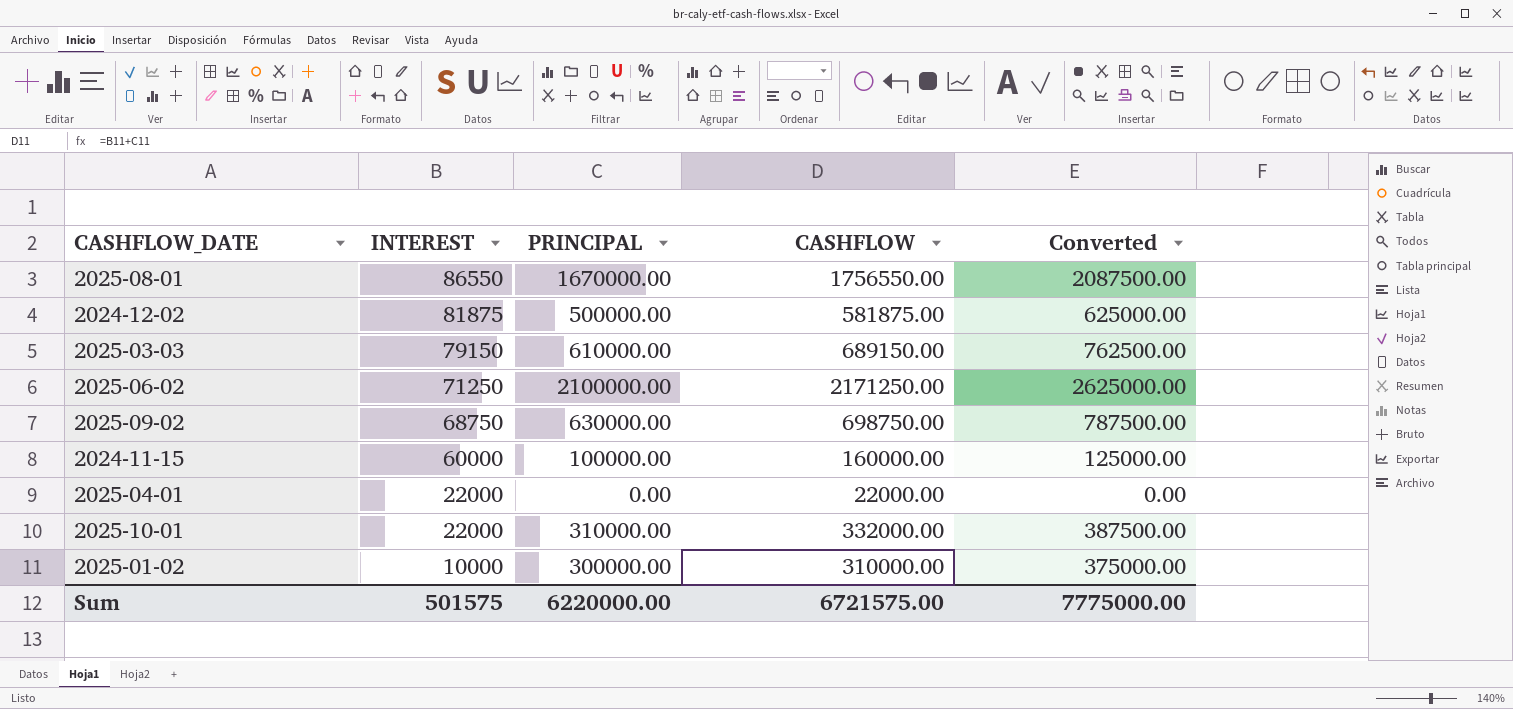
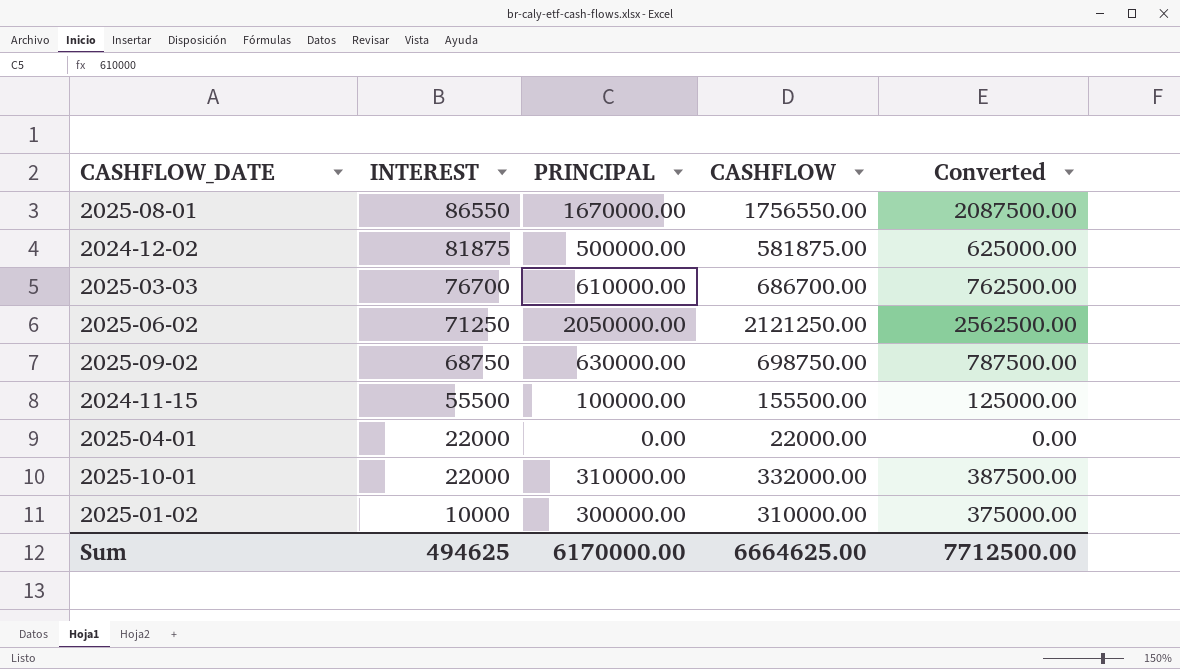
2025-03-03 | INTEREST: 79150 -> 76700
2025-03-03 | CASHFLOW: 689150.00 -> 686700.00
2025-06-02 | PRINCIPAL: 2100000.00 -> 2050000.00
2025-06-02 | CASHFLOW: 2171250.00 -> 2121250.00
2025-06-02 | Converted: 2625000.00 -> 2562500.00
2024-11-15 | INTEREST: 60000 -> 55500
2024-11-15 | CASHFLOW: 160000.00 -> 155500.00
Sum | INTEREST: 501575 -> 494625
Sum | PRINCIPAL: 6220000.00 -> 6170000.00
Sum | CASHFLOW: 6721575.00 -> 6664625.00
Sum | Converted: 7775000.00 -> 7712500.00

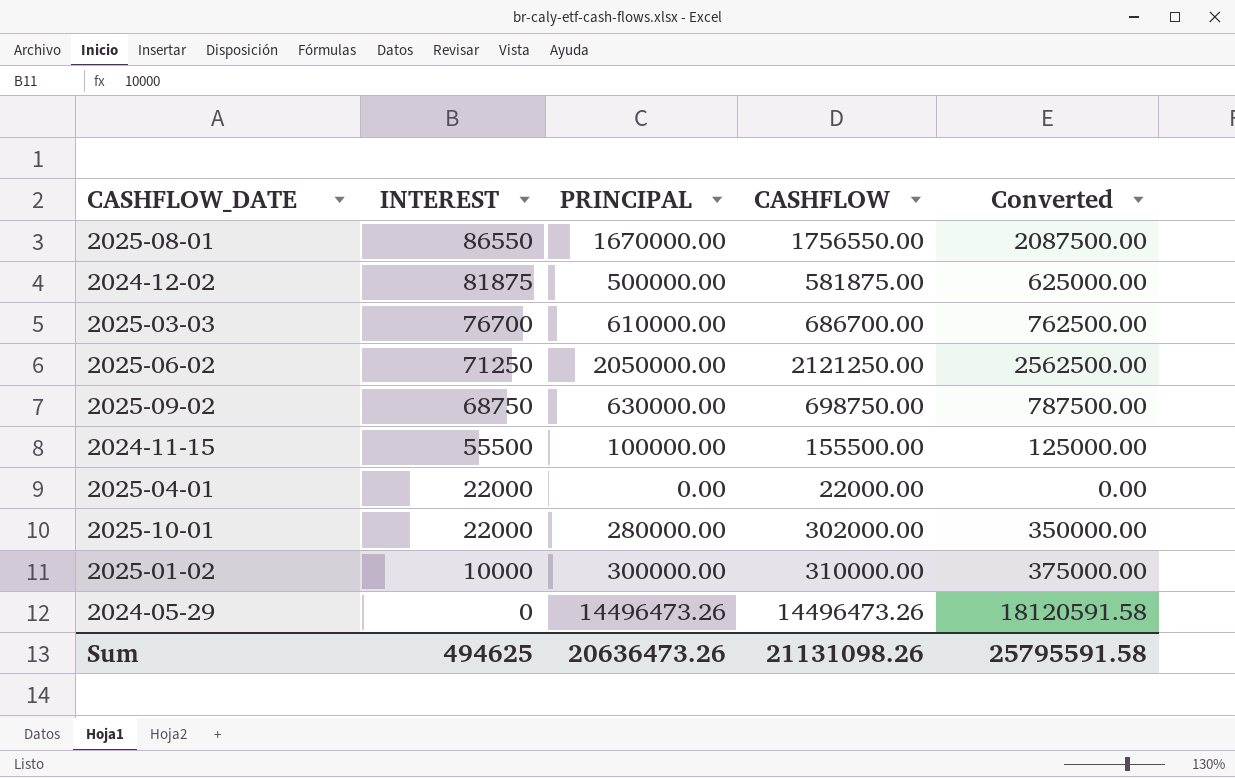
2025-10-01 | PRINCIPAL: 310000.00 -> 280000.00
2025-10-01 | CASHFLOW: 332000.00 -> 302000.00
2025-10-01 | Converted: 387500.00 -> 350000.00
row 2024-05-29: none -> 0 | 14496473.26 | 14496473.26 | 18120591.58
Sum | PRINCIPAL: 6170000.00 -> 20636473.26
Sum | CASHFLOW: 6664625.00 -> 21131098.26
Sum | Converted: 7712500.00 -> 25795591.58

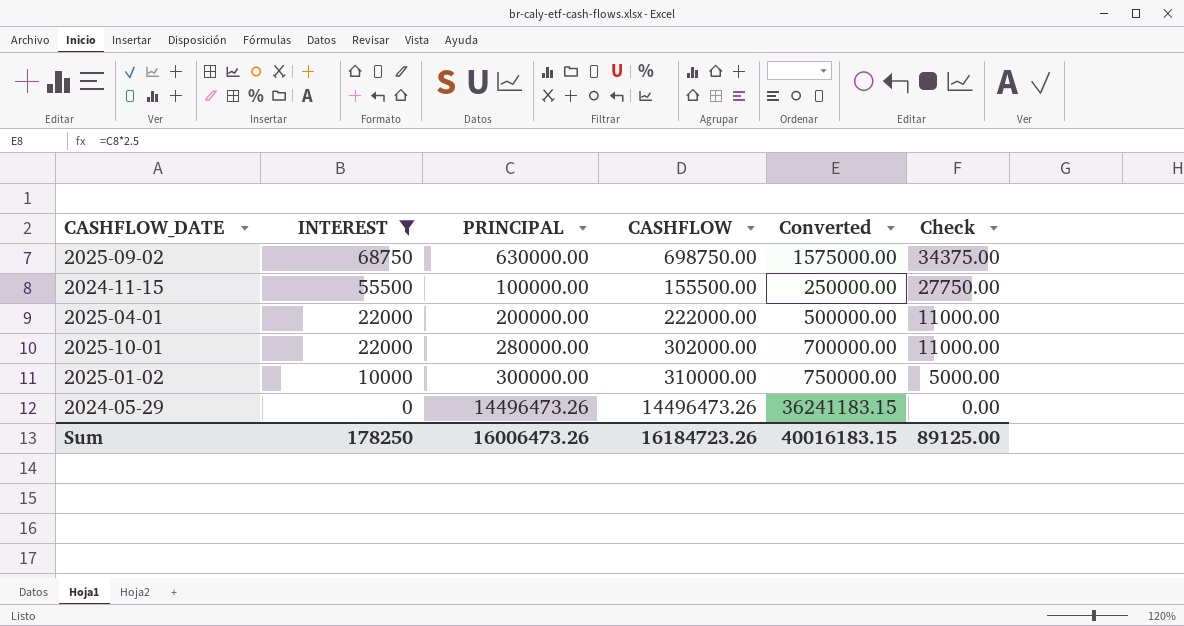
filter: none -> INTEREST <= 68750
column Converted | formula: [PRINCIPAL] * 1.25 -> [PRINCIPAL] * 2.5
column Check | formula: none -> [INTEREST] * 0.5
2025-04-01 | PRINCIPAL: 0.00 -> 200000.00
2025-04-01 | CASHFLOW: 22000.00 -> 222000.00
Sum | INTEREST: 494625 -> 178250
Sum | PRINCIPAL: 20636473.26 -> 16006473.26
Sum | CASHFLOW: 21131098.26 -> 16184723.26
Sum | Converted: 25795591.58 -> 40016183.15

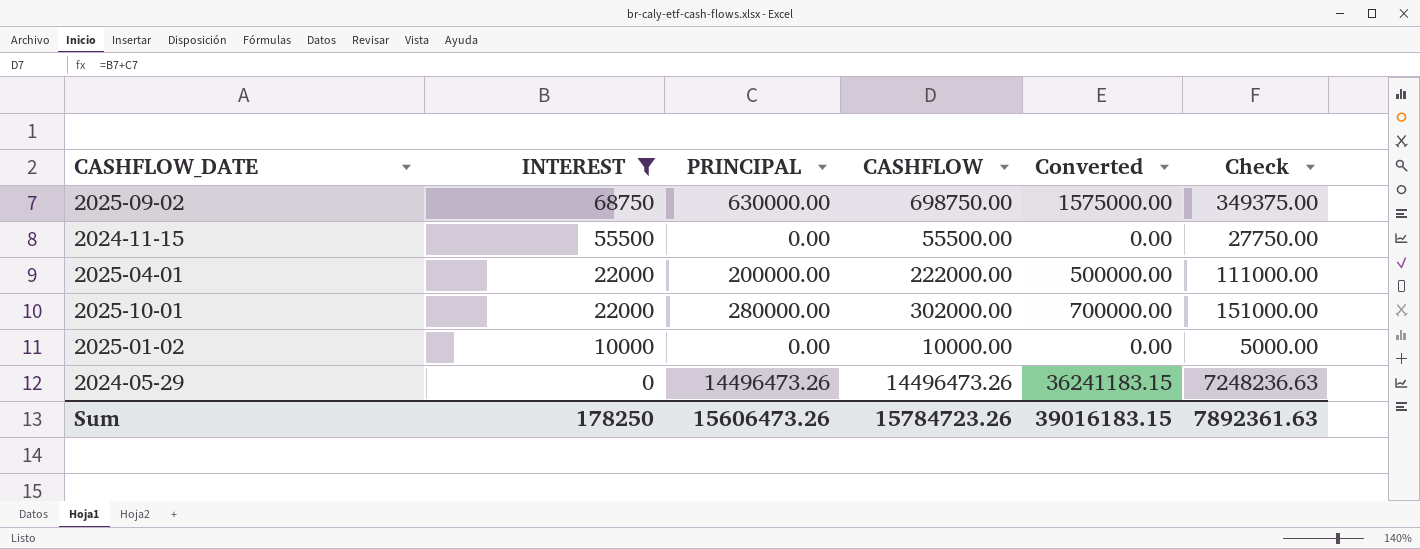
column Check | formula: [INTEREST] * 0.5 -> [CASHFLOW] * 0.5
2024-11-15 | PRINCIPAL: 100000.00 -> 0.00
2024-11-15 | CASHFLOW: 155500.00 -> 55500.00
2024-11-15 | Converted: 250000.00 -> 0.00
2025-01-02 | PRINCIPAL: 300000.00 -> 0.00
2025-01-02 | CASHFLOW: 310000.00 -> 10000.00
2025-01-02 | Converted: 750000.00 -> 0.00
Sum | PRINCIPAL: 16006473.26 -> 15606473.26
Sum | CASHFLOW: 16184723.26 -> 15784723.26
Sum | Converted: 40016183.15 -> 39016183.15
Sum | Check: 89125.00 -> 7892361.63

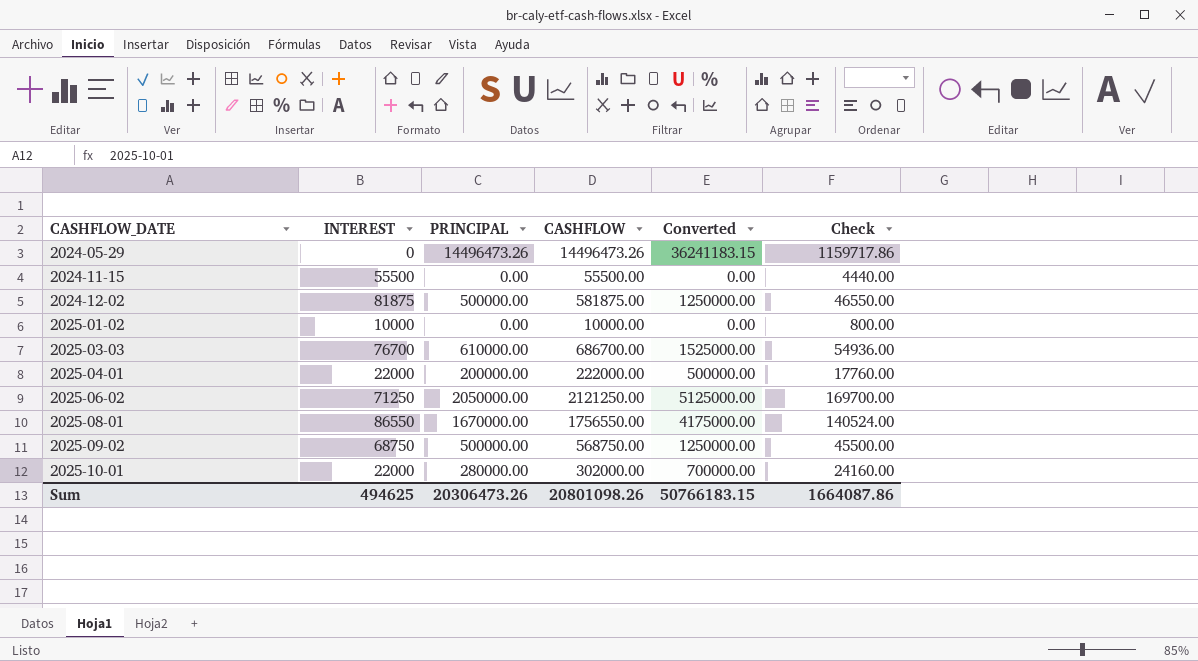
filter: INTEREST <= 68750 -> none
row order: INTEREST descending -> CASHFLOW_DATE ascending
column Check | formula: [CASHFLOW] * 0.5 -> [CASHFLOW] * 0.08
2025-09-02 | PRINCIPAL: 630000.00 -> 500000.00
2025-09-02 | CASHFLOW: 698750.00 -> 568750.00
2025-09-02 | Converted: 1575000.00 -> 1250000.00
Sum | INTEREST: 178250 -> 494625
Sum | PRINCIPAL: 15606473.26 -> 20306473.26
Sum | CASHFLOW: 15784723.26 -> 20801098.26
Sum | Converted: 39016183.15 -> 50766183.15
Sum | Check: 7892361.63 -> 1664087.86

